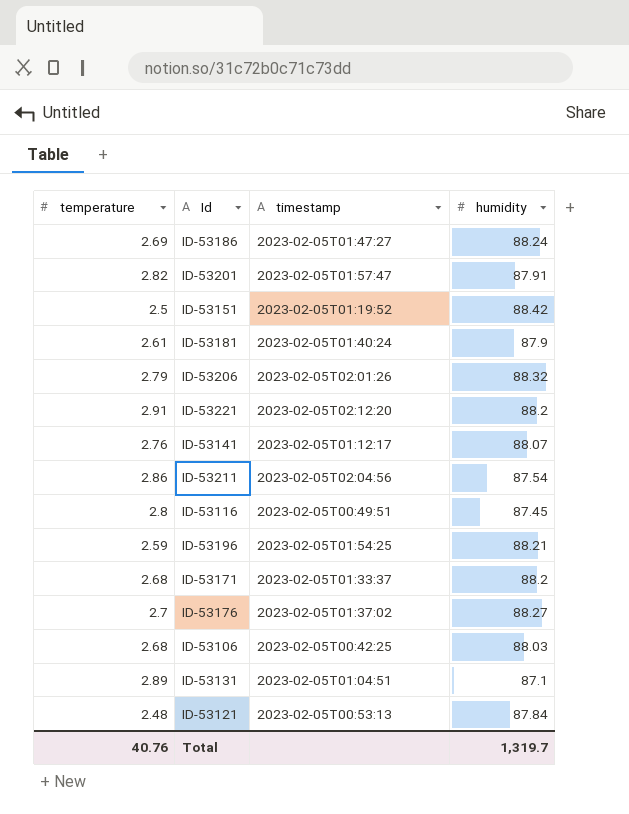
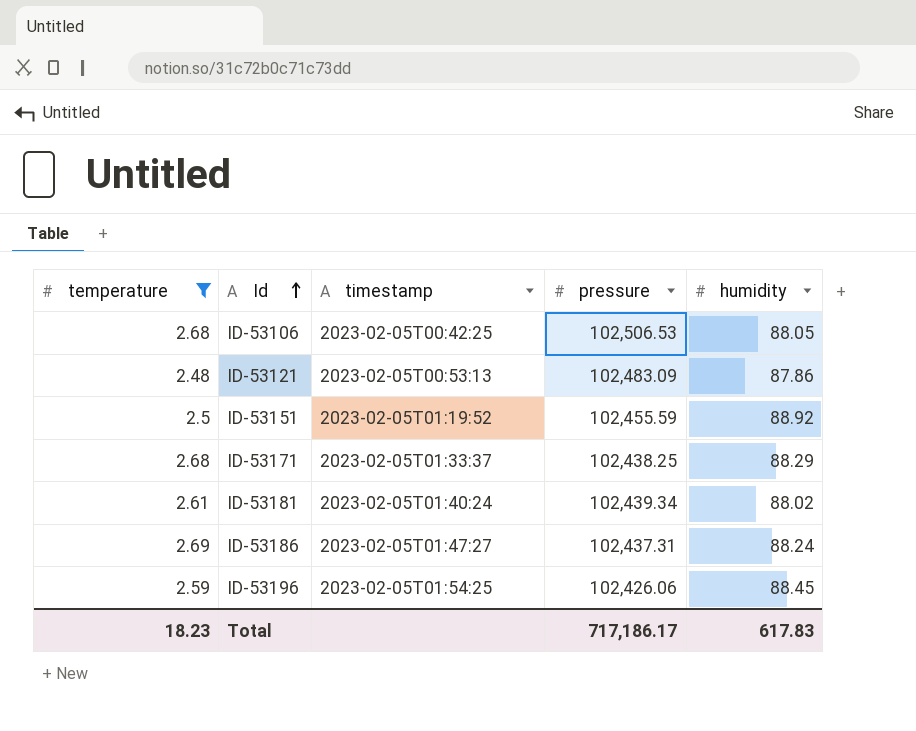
filter: none -> temperature <= 2.69
row order: none -> Id ascending
column pressure | position: none -> 4
ID-53106 | humidity: 88.03 -> 88.05
ID-53121 | humidity: 87.84 -> 87.86
ID-53151 | humidity: 88.42 -> 88.92
ID-53171 | humidity: 88.2 -> 88.29
ID-53181 | humidity: 87.9 -> 88.02
ID-53196 | humidity: 88.21 -> 88.45
Total | temperature: 40.76 -> 18.23
Total | humidity: 1,319.7 -> 617.83

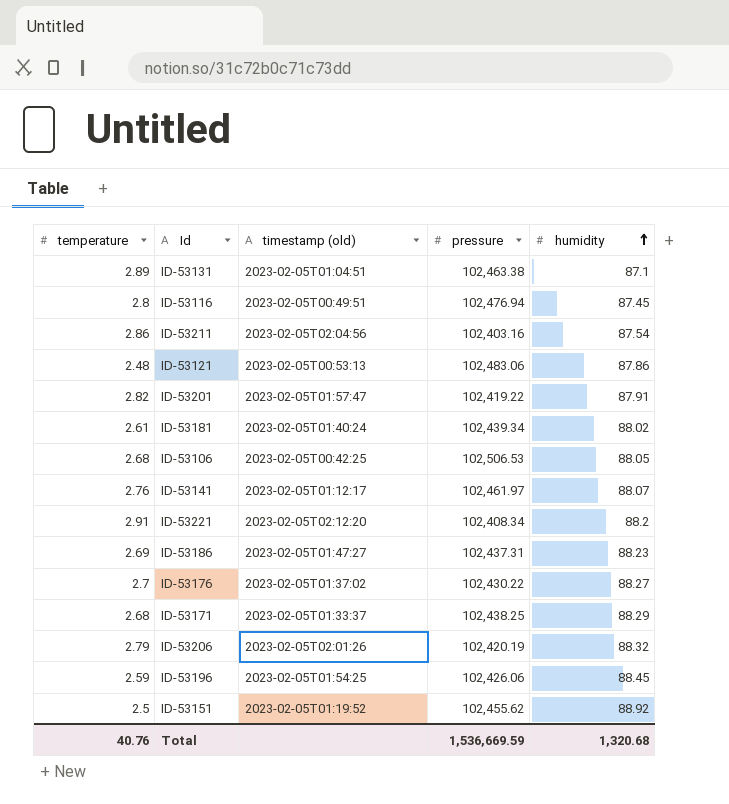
filter: temperature <= 2.69 -> none
row order: Id ascending -> humidity ascending
column name: timestamp -> timestamp (old)
ID-53121 | pressure: 102,483.09 -> 102,483.06
ID-53186 | humidity: 88.24 -> 88.23
ID-53151 | pressure: 102,455.59 -> 102,455.62
Total | temperature: 18.23 -> 40.76
Total | pressure: 717,186.17 -> 1,536,669.59
Total | humidity: 617.83 -> 1,320.68

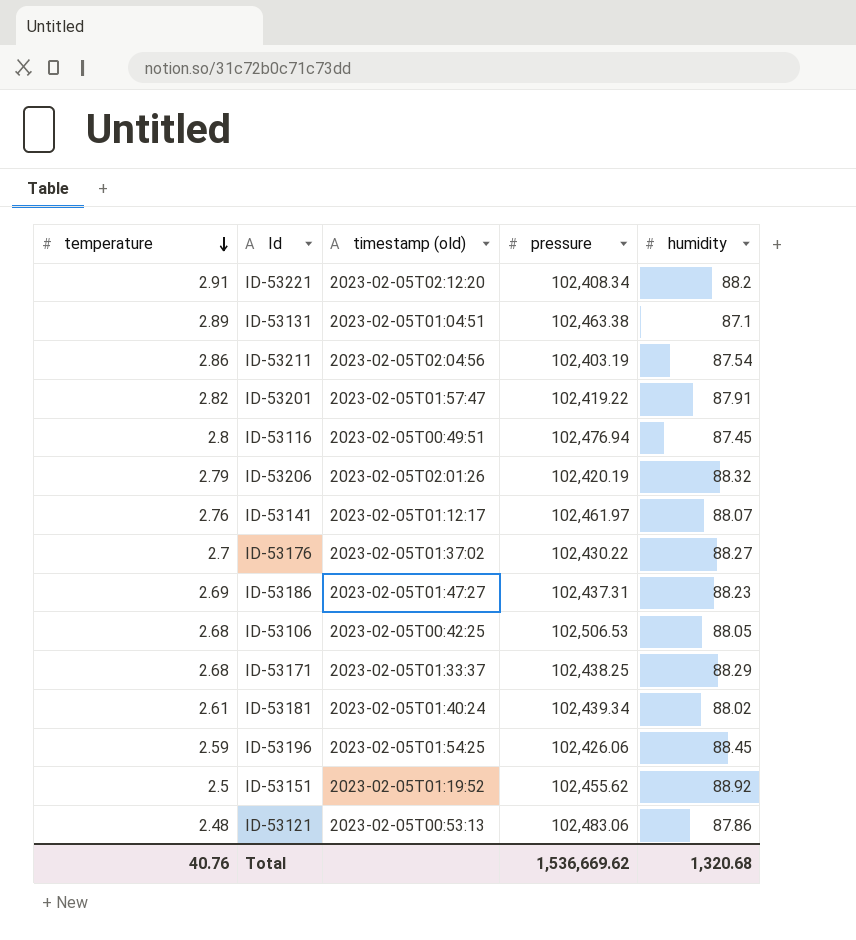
row order: humidity ascending -> temperature descending
ID-53211 | pressure: 102,403.16 -> 102,403.19
Total | pressure: 1,536,669.59 -> 1,536,669.62

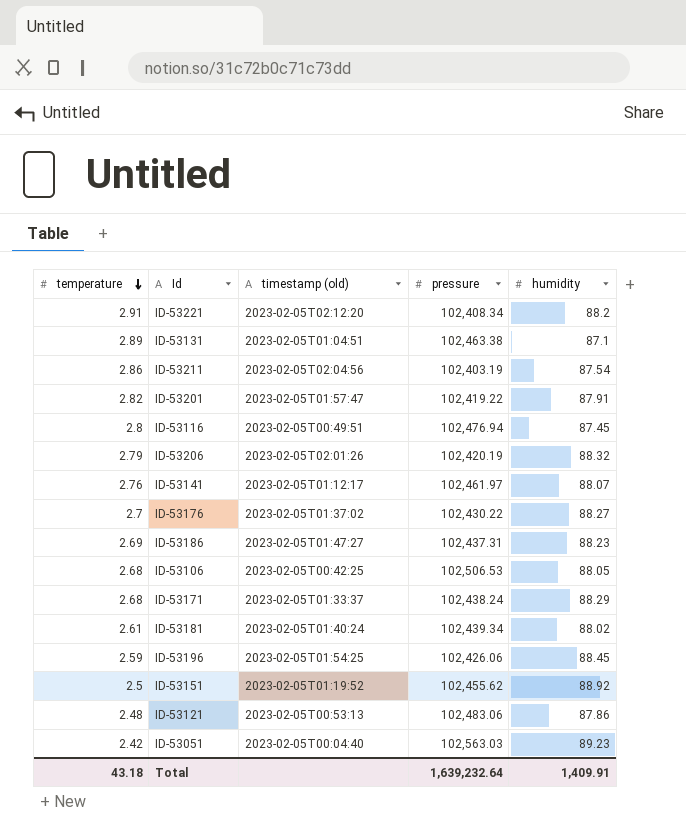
ID-53171 | pressure: 102,438.25 -> 102,438.24
row ID-53051: none -> 2.42 | 2023-02-05T00:04:40 | 102,563.03 | 89.23
Total | temperature: 40.76 -> 43.18
Total | pressure: 1,536,669.62 -> 1,639,232.64
Total | humidity: 1,320.68 -> 1,409.91

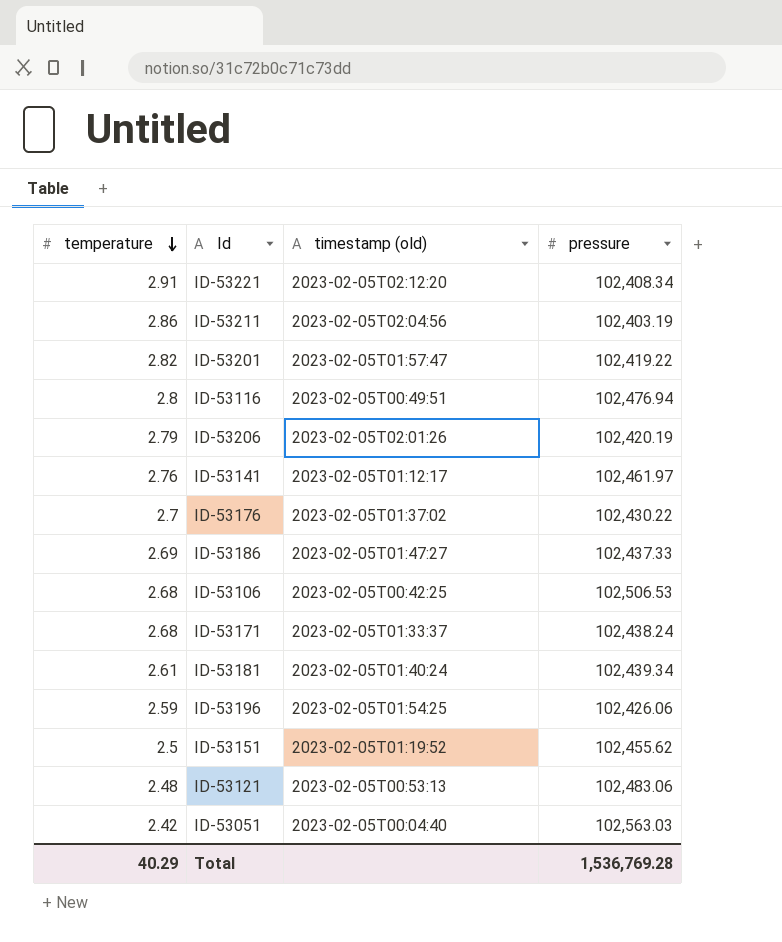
column humidity | position: 5 -> none
row ID-53131: 2.89 | 2023-02-05T01:04:51 | 102,463.38 | 87.1 -> none
ID-53186 | pressure: 102,437.31 -> 102,437.33
Total | temperature: 43.18 -> 40.29
Total | pressure: 1,639,232.64 -> 1,536,769.28

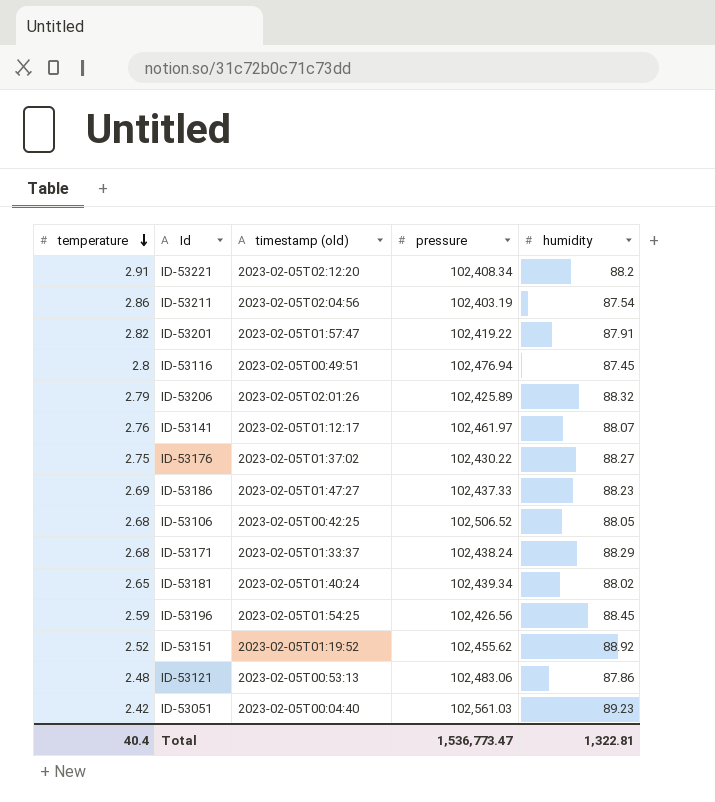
column humidity | position: none -> 5
ID-53206 | pressure: 102,420.19 -> 102,425.89
ID-53176 | temperature: 2.7 -> 2.75
ID-53106 | pressure: 102,506.53 -> 102,506.52
ID-53181 | temperature: 2.61 -> 2.65
ID-53196 | pressure: 102,426.06 -> 102,426.56
ID-53151 | temperature: 2.5 -> 2.52
ID-53051 | pressure: 102,563.03 -> 102,561.03
Total | temperature: 40.29 -> 40.4
Total | pressure: 1,536,769.28 -> 1,536,773.47

